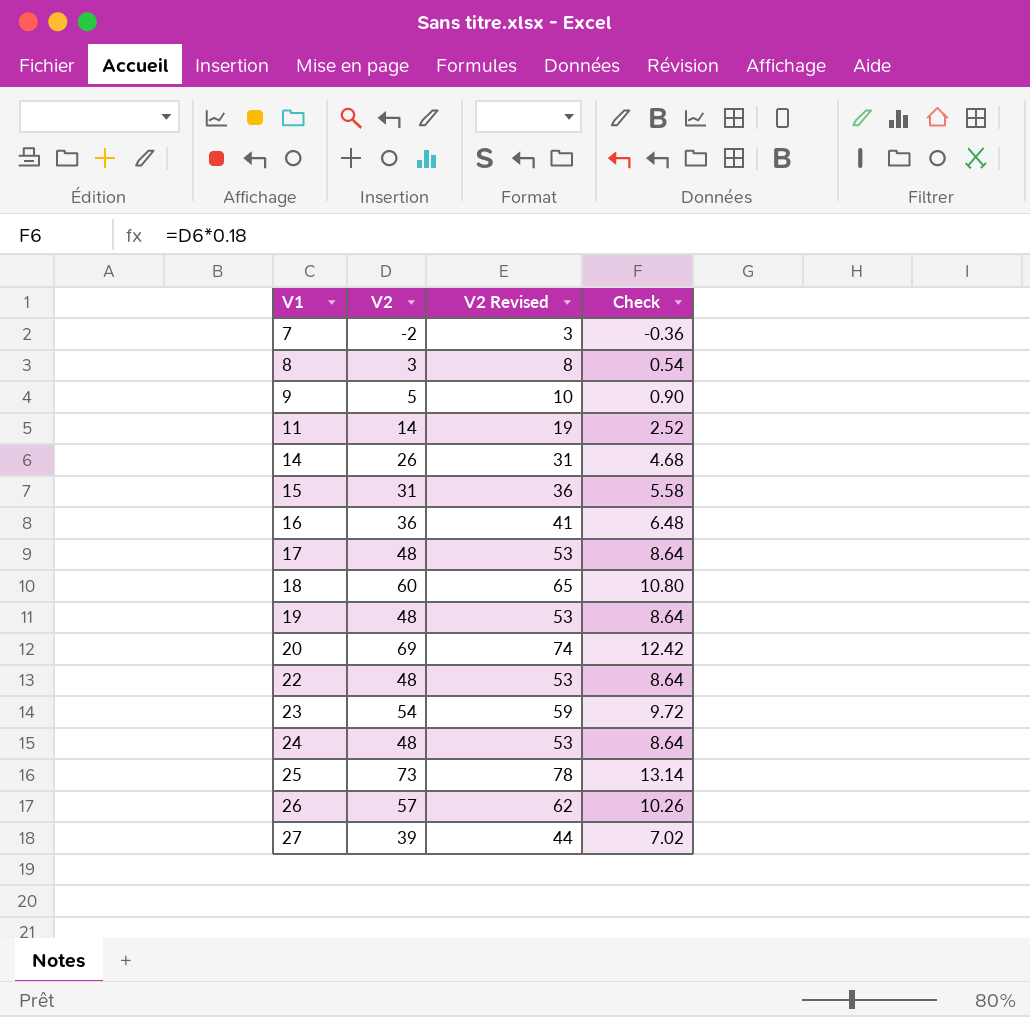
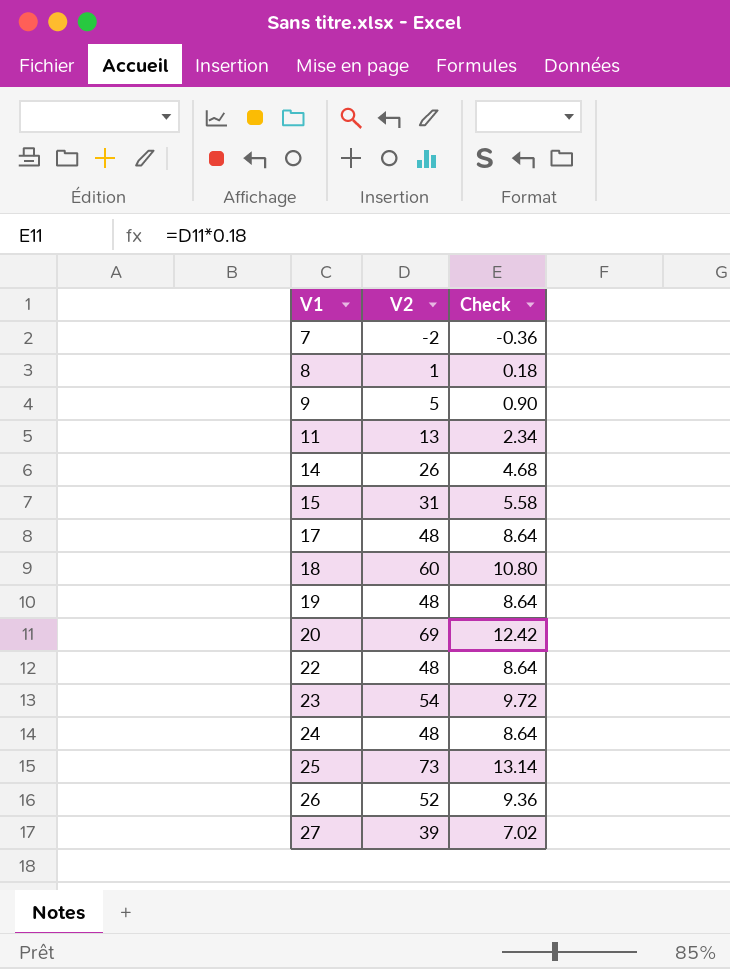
column V2 Revised | formula: [V2] + 5 -> none
row 16: 36 | 41 | 6.48 -> none
8 | V2: 3 -> 1
8 | Check: 0.54 -> 0.18
11 | V2: 14 -> 13
11 | Check: 2.52 -> 2.34
26 | V2: 57 -> 52
26 | Check: 10.26 -> 9.36

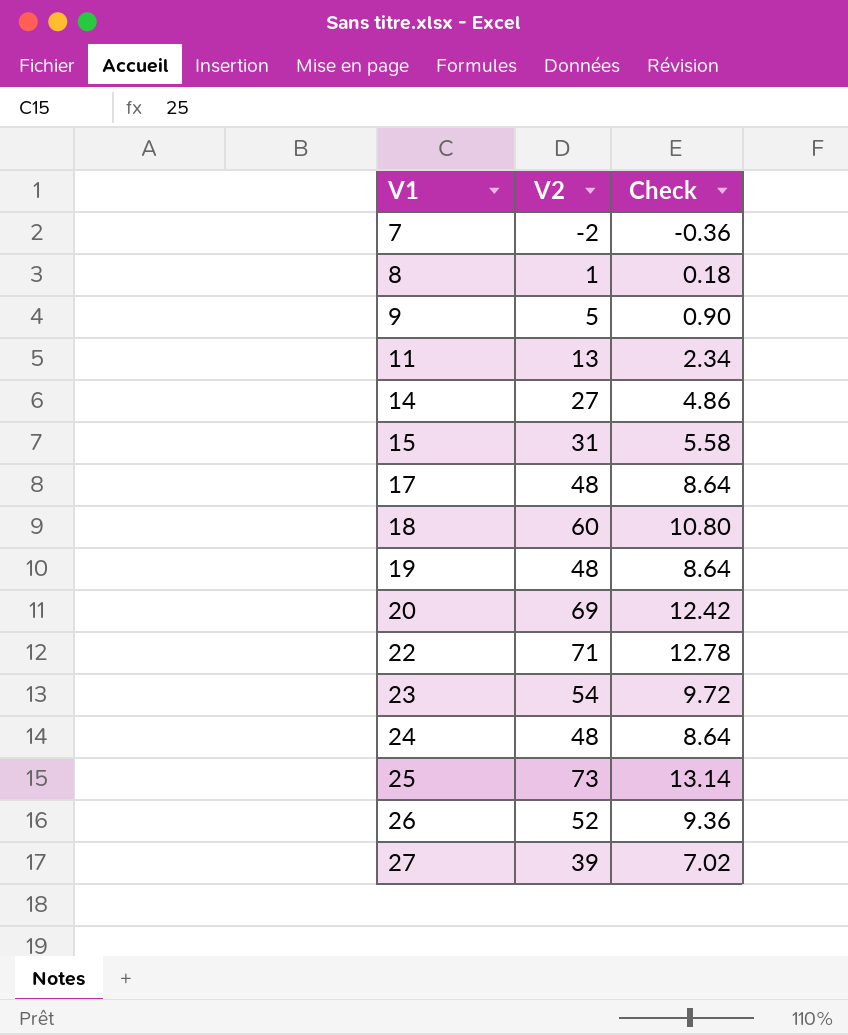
14 | V2: 26 -> 27
14 | Check: 4.68 -> 4.86
22 | V2: 48 -> 71
22 | Check: 8.64 -> 12.78

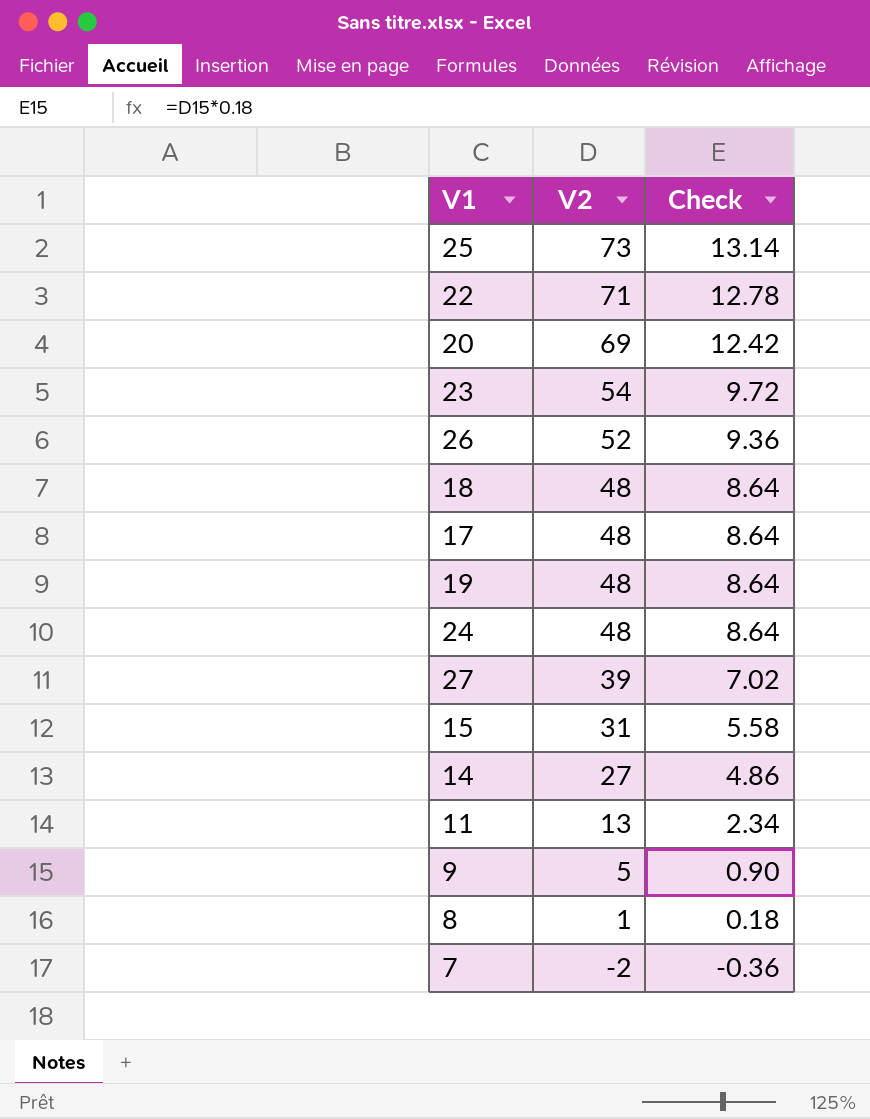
row order: V1 ascending -> V2 descending
18 | V2: 60 -> 48
18 | Check: 10.80 -> 8.64

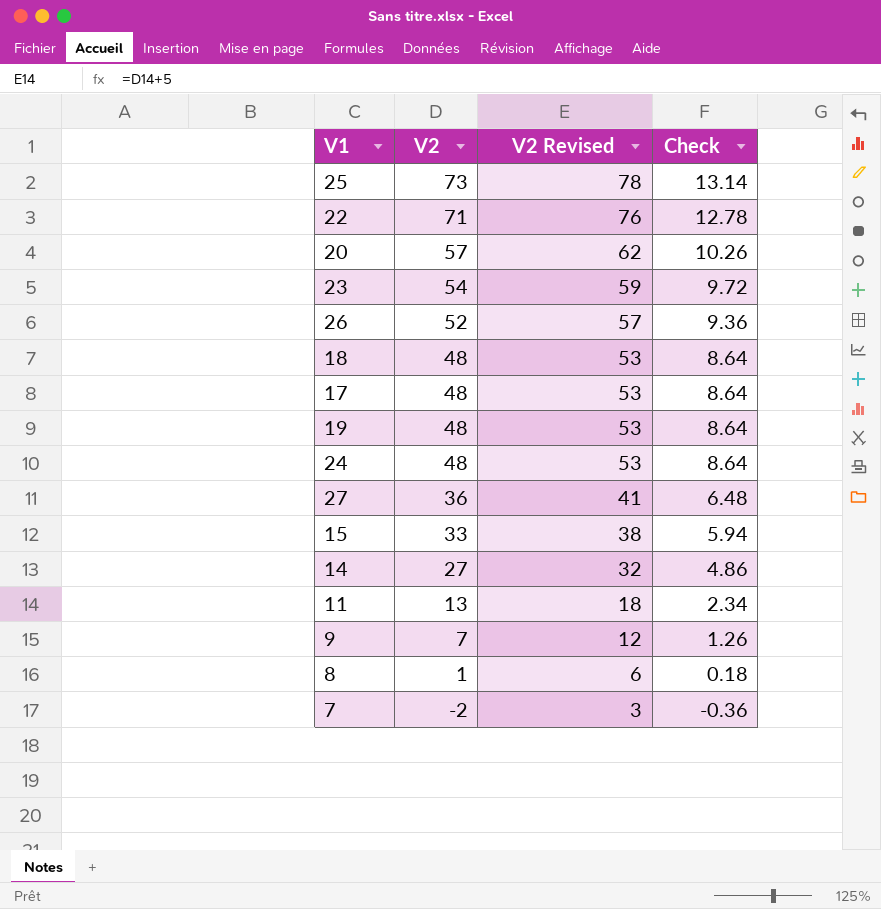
column V2 Revised | formula: none -> [V2] + 5
20 | V2: 69 -> 57
20 | Check: 12.42 -> 10.26
27 | V2: 39 -> 36
27 | Check: 7.02 -> 6.48
15 | V2: 31 -> 33
15 | Check: 5.58 -> 5.94
9 | V2: 5 -> 7
9 | Check: 0.90 -> 1.26

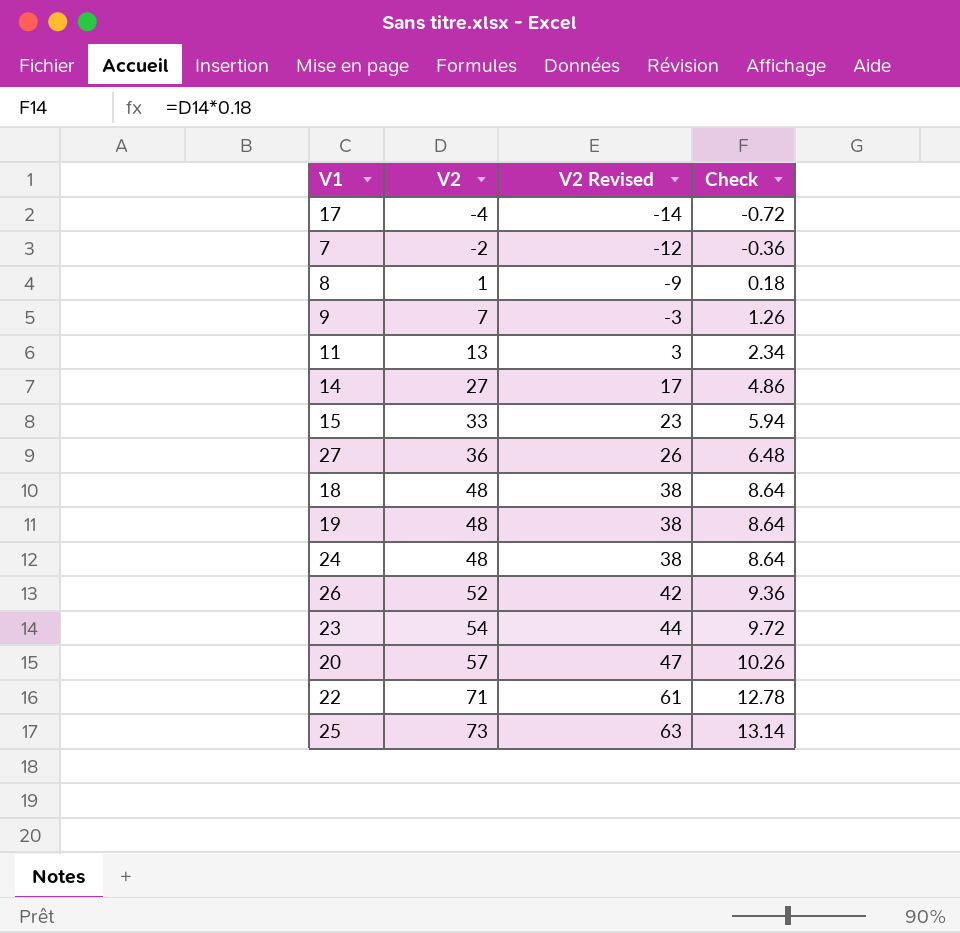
row order: V2 descending -> V2 ascending
column V2 Revised | formula: [V2] + 5 -> [V2] - 10
17 | V2: 48 -> -4
17 | Check: 8.64 -> -0.72

